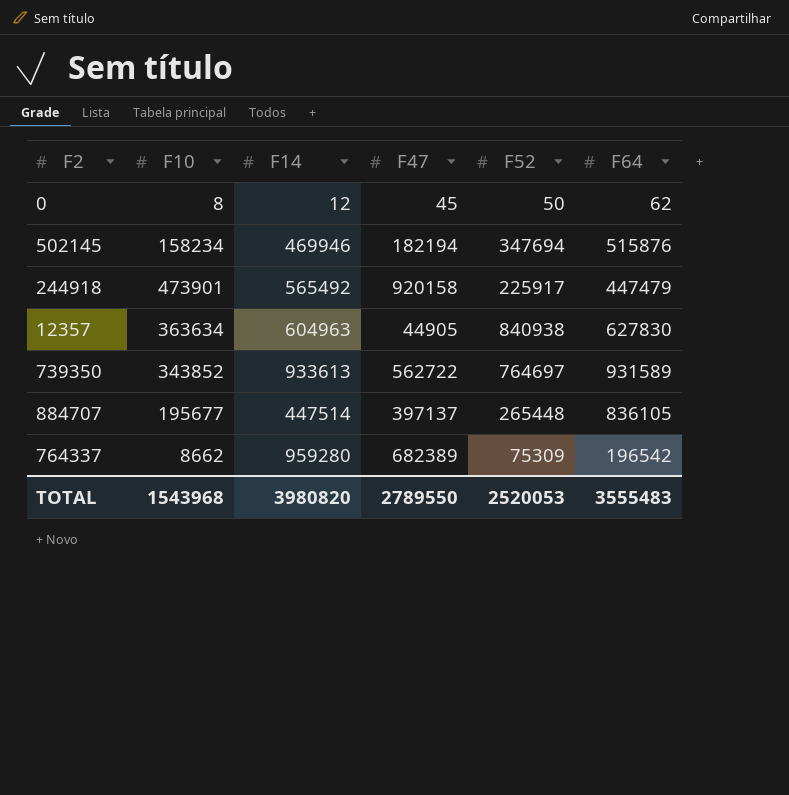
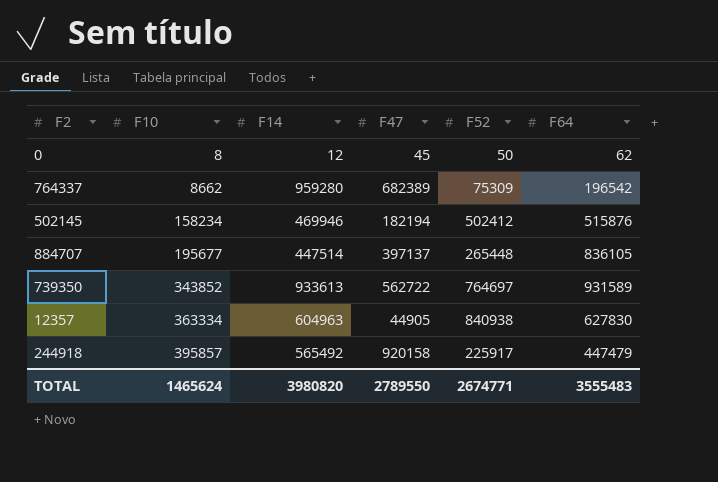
row order: none -> F10 ascending
502145 | F52: 347694 -> 502412
12357 | F10: 363634 -> 363334
244918 | F10: 473901 -> 395857
TOTAL | F10: 1543968 -> 1465624
TOTAL | F52: 2520053 -> 2674771

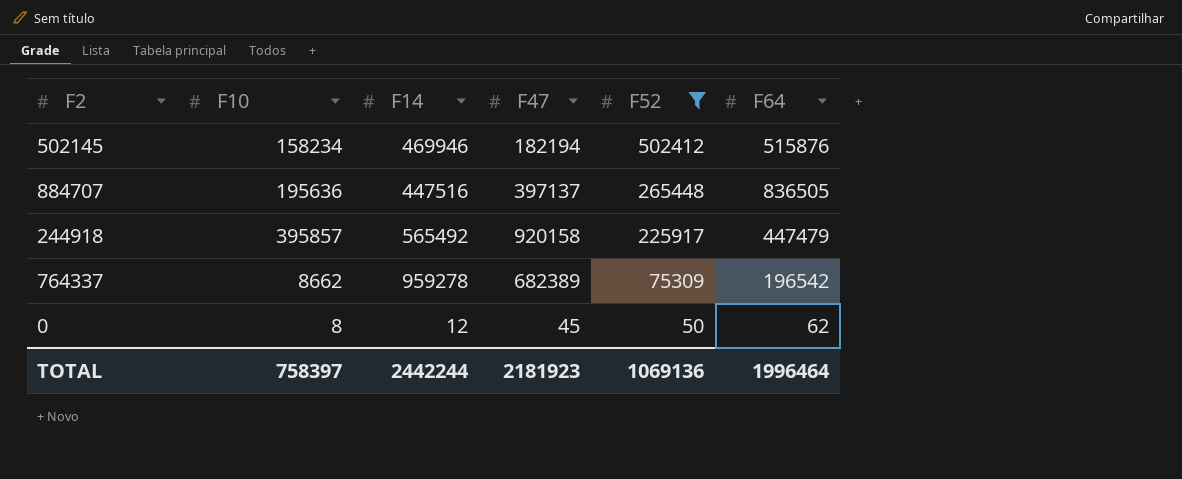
filter: none -> F52 <= 502412
row order: F10 ascending -> F52 descending
884707 | F10: 195677 -> 195636
884707 | F14: 447514 -> 447516
884707 | F64: 836105 -> 836505
764337 | F14: 959280 -> 959278
TOTAL | F10: 1465624 -> 758397
TOTAL | F14: 3980820 -> 2442244
TOTAL | F47: 2789550 -> 2181923
TOTAL | F52: 2674771 -> 1069136
TOTAL | F64: 3555483 -> 1996464

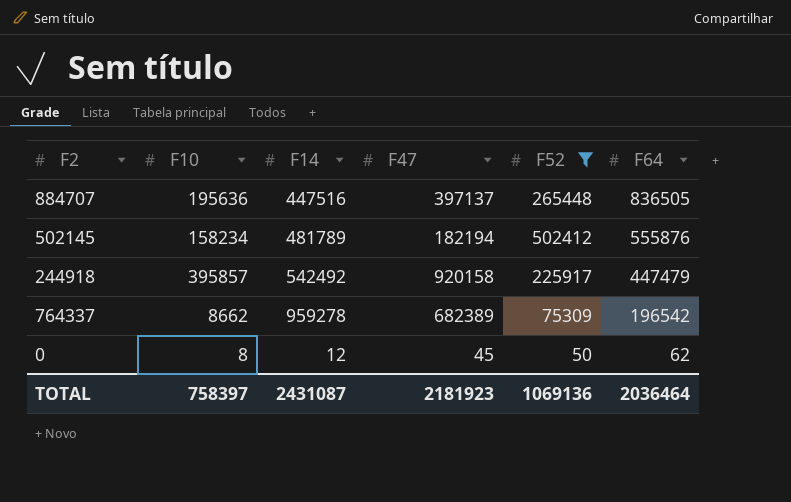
row order: F52 descending -> F64 descending
502145 | F14: 469946 -> 481789
502145 | F64: 515876 -> 555876
244918 | F14: 565492 -> 542492
TOTAL | F14: 2442244 -> 2431087
TOTAL | F64: 1996464 -> 2036464

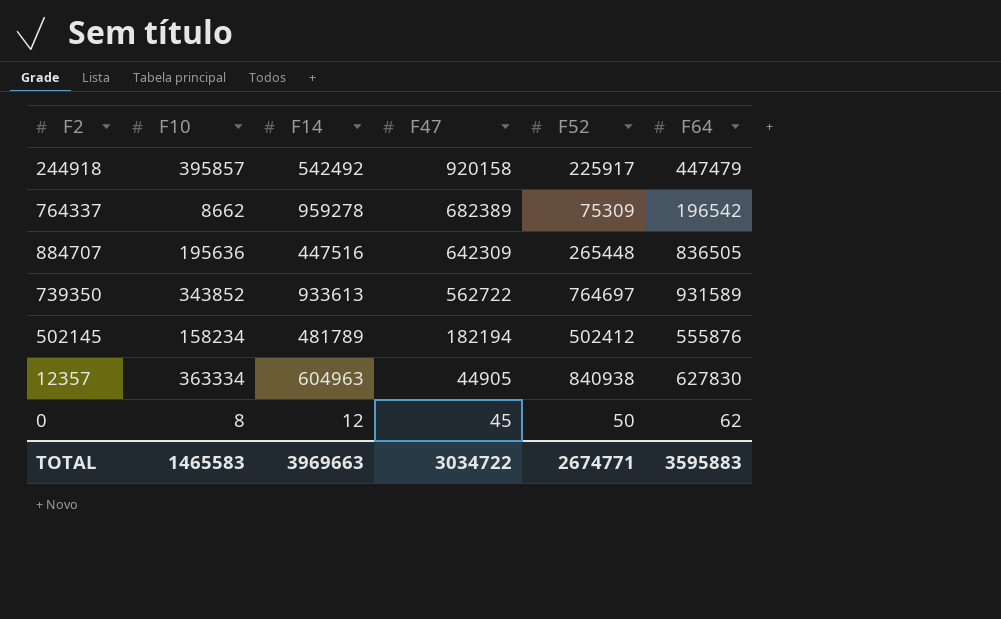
filter: F52 <= 502412 -> none
row order: F64 descending -> F47 descending
884707 | F47: 397137 -> 642309
TOTAL | F10: 758397 -> 1465583
TOTAL | F14: 2431087 -> 3969663
TOTAL | F47: 2181923 -> 3034722
TOTAL | F52: 1069136 -> 2674771
TOTAL | F64: 2036464 -> 3595883

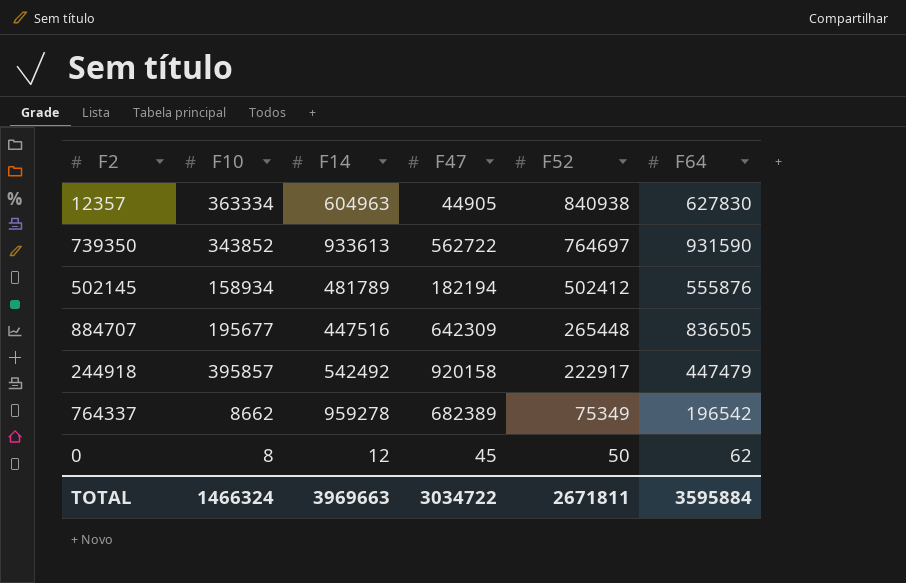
row order: F47 descending -> F52 descending
739350 | F64: 931589 -> 931590
502145 | F10: 158234 -> 158934
884707 | F10: 195636 -> 195677
244918 | F52: 225917 -> 222917
764337 | F52: 75309 -> 75349
TOTAL | F10: 1465583 -> 1466324
TOTAL | F52: 2674771 -> 2671811
TOTAL | F64: 3595883 -> 3595884

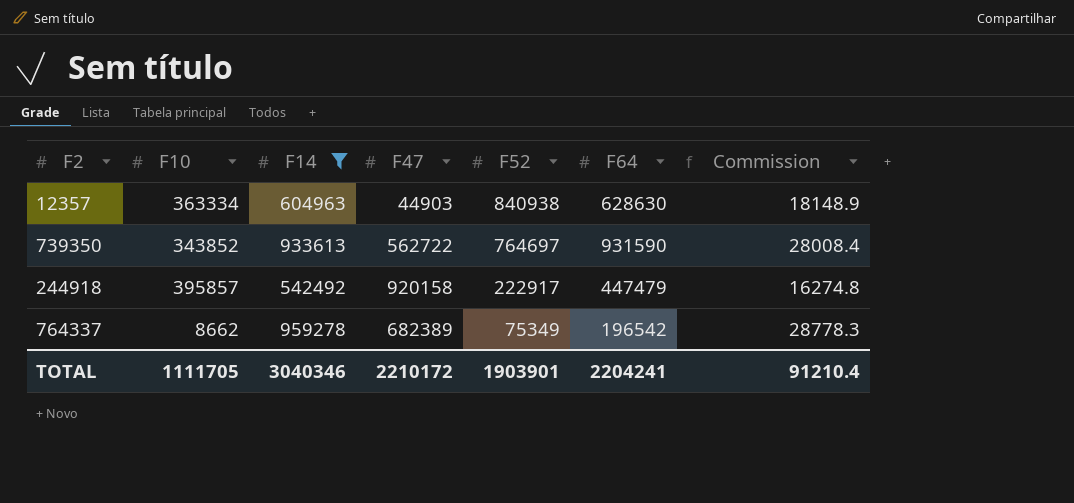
filter: none -> F14 >= 542492
column Commission | formula: none -> [F14] * 0.03
12357 | F47: 44905 -> 44903
12357 | F64: 627830 -> 628630
TOTAL | F10: 1466324 -> 1111705
TOTAL | F14: 3969663 -> 3040346
TOTAL | F47: 3034722 -> 2210172
TOTAL | F52: 2671811 -> 1903901
TOTAL | F64: 3595884 -> 2204241

